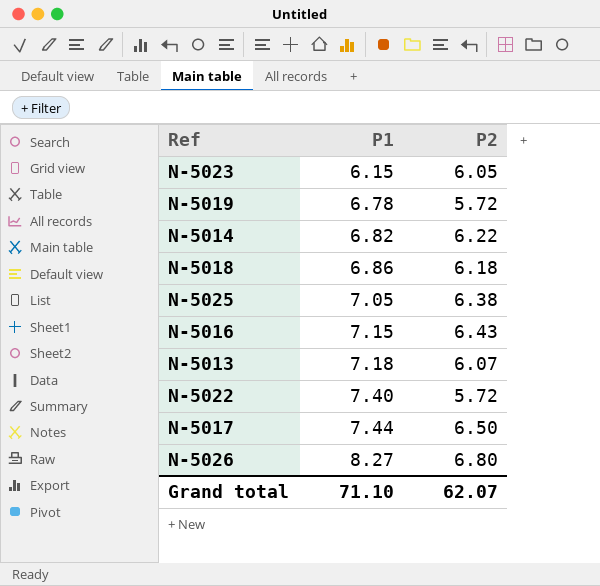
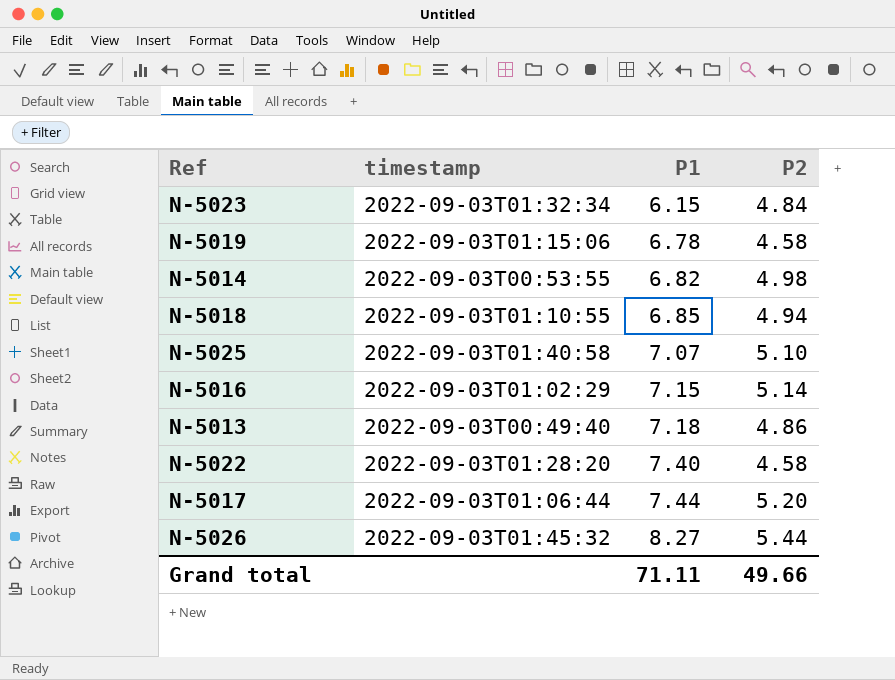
column timestamp | position: none -> 2
N-5023 | P2: 6.05 -> 4.84
N-5019 | P2: 5.72 -> 4.58
N-5014 | P2: 6.22 -> 4.98
N-5018 | P1: 6.86 -> 6.85
N-5018 | P2: 6.18 -> 4.94
N-5025 | P1: 7.05 -> 7.07
N-5025 | P2: 6.38 -> 5.10
N-5016 | P2: 6.43 -> 5.14
N-5013 | P2: 6.07 -> 4.86
N-5022 | P2: 5.72 -> 4.58
N-5017 | P2: 6.50 -> 5.20
N-5026 | P2: 6.80 -> 5.44
Grand total | P1: 71.10 -> 71.11
Grand total | P2: 62.07 -> 49.66

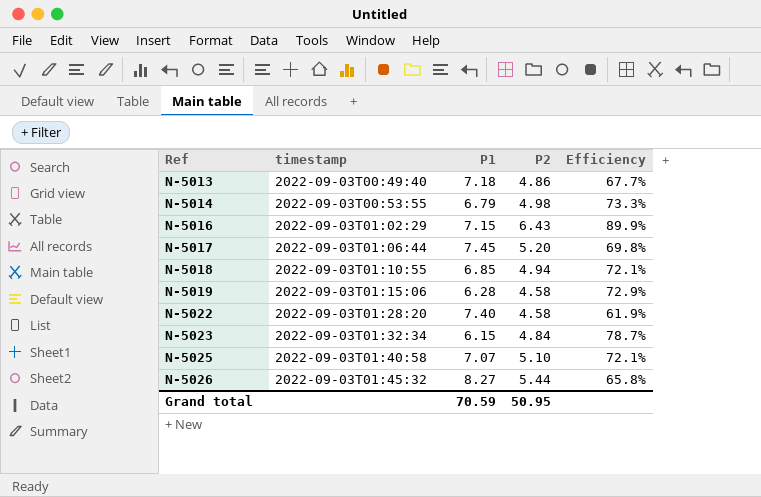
row order: P1 ascending -> Ref ascending
column Efficiency | formula: none -> [P2] / [P1]
N-5014 | P1: 6.82 -> 6.79
N-5016 | P2: 5.14 -> 6.43
N-5017 | P1: 7.44 -> 7.45
N-5019 | P1: 6.78 -> 6.28
Grand total | P1: 71.11 -> 70.59
Grand total | P2: 49.66 -> 50.95

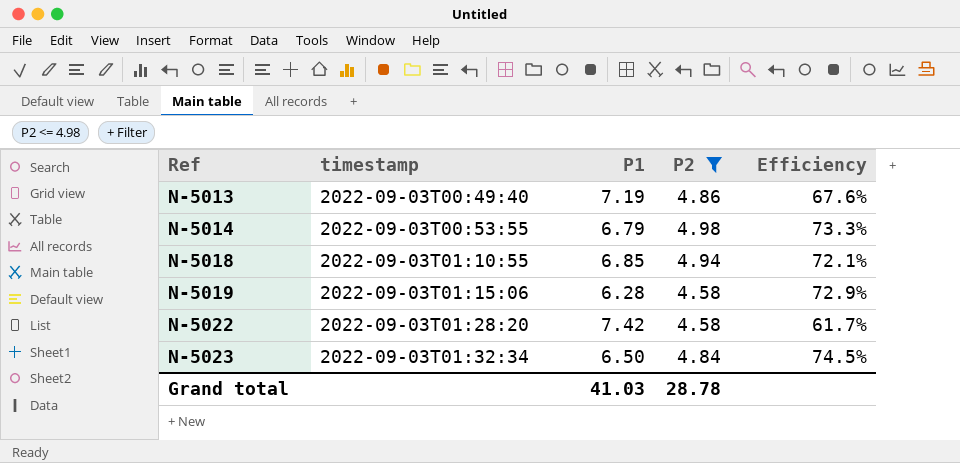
filter: none -> P2 <= 4.98
N-5013 | P1: 7.18 -> 7.19
N-5013 | Efficiency: 67.7% -> 67.6%
N-5022 | P1: 7.40 -> 7.42
N-5022 | Efficiency: 61.9% -> 61.7%
N-5023 | P1: 6.15 -> 6.50
N-5023 | Efficiency: 78.7% -> 74.5%
Grand total | P1: 70.59 -> 41.03
Grand total | P2: 50.95 -> 28.78

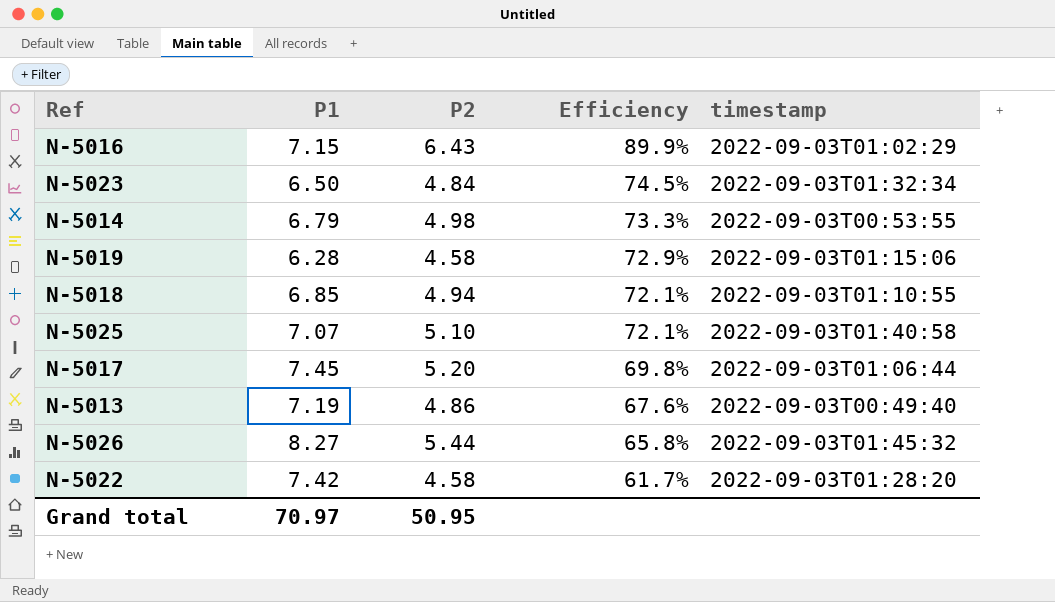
filter: P2 <= 4.98 -> none
row order: Ref ascending -> Efficiency descending
column timestamp | position: 2 -> 5
Grand total | P1: 41.03 -> 70.97
Grand total | P2: 28.78 -> 50.95

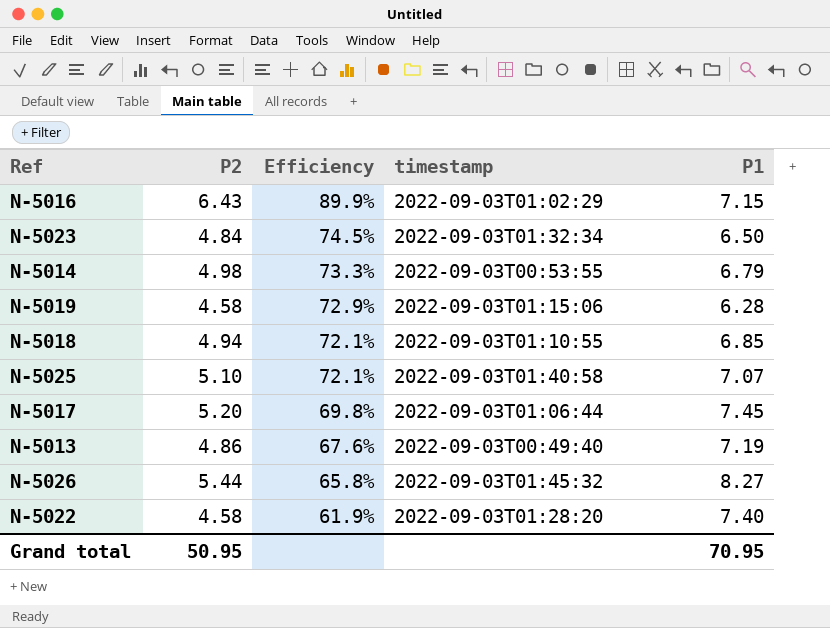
column P1 | position: 2 -> 5
N-5022 | Efficiency: 61.7% -> 61.9%
N-5022 | P1: 7.42 -> 7.40
Grand total | P1: 70.97 -> 70.95

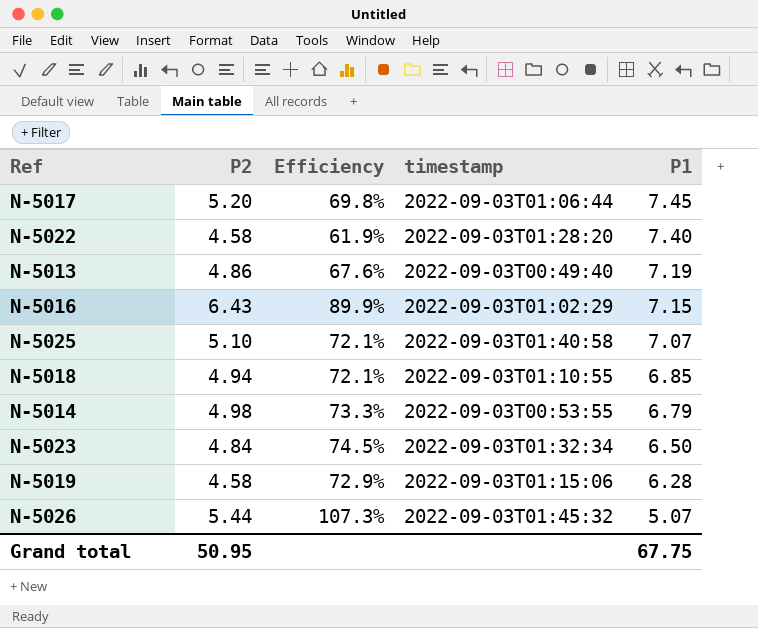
row order: Efficiency descending -> P1 descending
N-5026 | Efficiency: 65.8% -> 107.3%
N-5026 | P1: 8.27 -> 5.07
Grand total | P1: 70.95 -> 67.75

